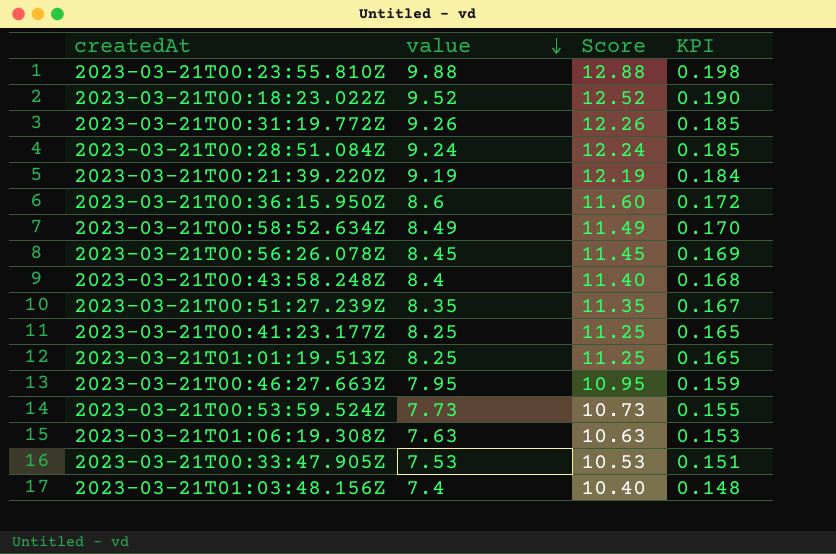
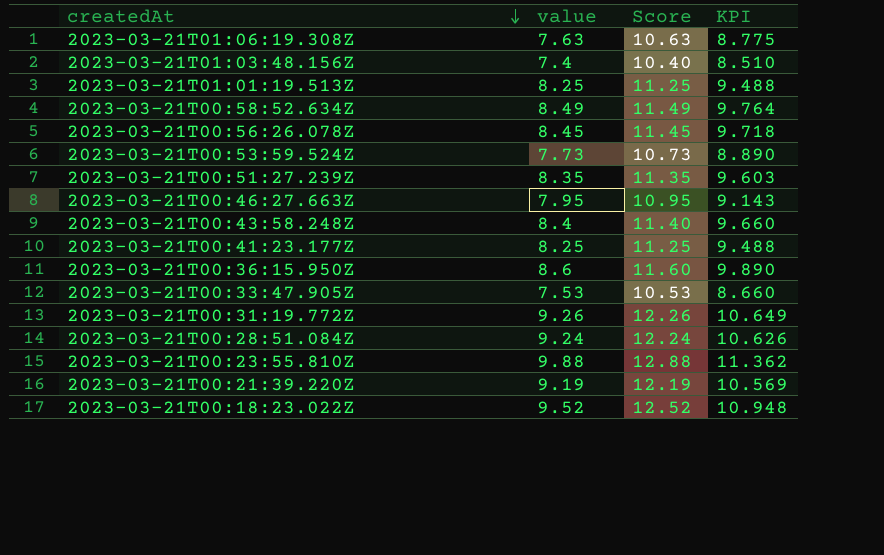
row order: value descending -> createdAt descending
column KPI | formula: [value] * 0.02 -> [value] * 1.15

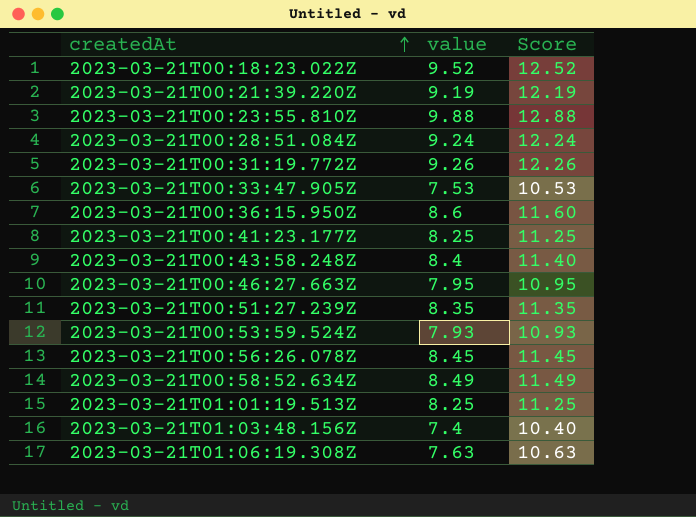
row order: createdAt descending -> createdAt ascending
column KPI | formula: [value] * 1.15 -> none
2023-03-21T00:53:59.524Z | value: 7.73 -> 7.93
2023-03-21T00:53:59.524Z | Score: 10.73 -> 10.93

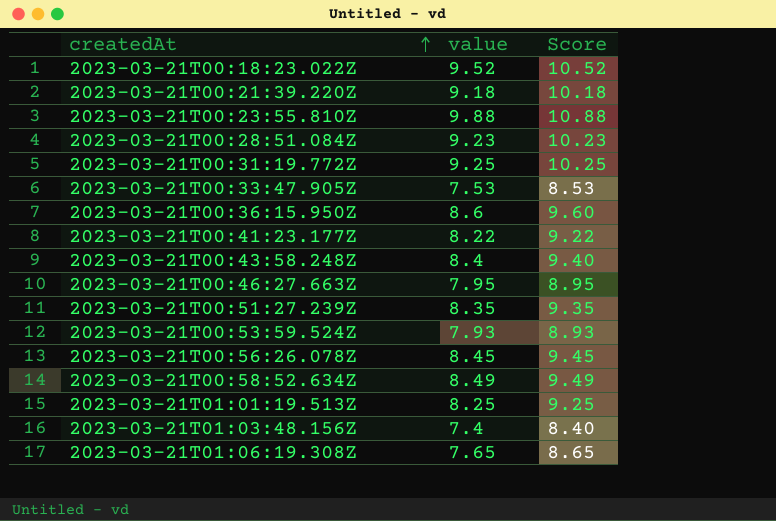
column Score | formula: [value] + 3 -> [value] + 1
2023-03-21T00:21:39.220Z | value: 9.19 -> 9.18
2023-03-21T00:28:51.084Z | value: 9.24 -> 9.23
2023-03-21T00:31:19.772Z | value: 9.26 -> 9.25
2023-03-21T00:41:23.177Z | value: 8.25 -> 8.22
2023-03-21T01:06:19.308Z | value: 7.63 -> 7.65

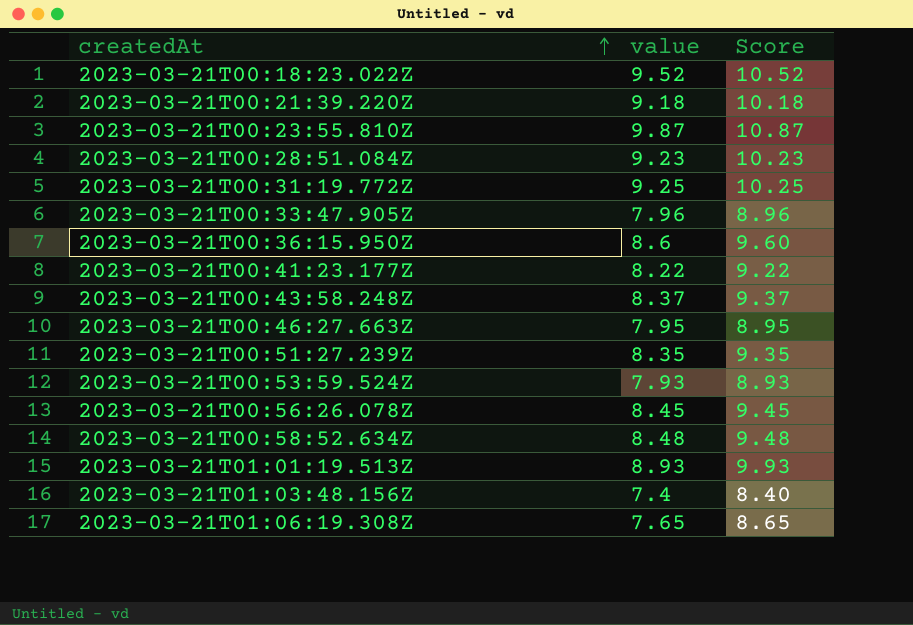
2023-03-21T00:23:55.810Z | value: 9.88 -> 9.87
2023-03-21T00:23:55.810Z | Score: 10.88 -> 10.87
2023-03-21T00:33:47.905Z | value: 7.53 -> 7.96
2023-03-21T00:33:47.905Z | Score: 8.53 -> 8.96
2023-03-21T00:43:58.248Z | value: 8.4 -> 8.37
2023-03-21T00:43:58.248Z | Score: 9.40 -> 9.37
2023-03-21T00:58:52.634Z | value: 8.49 -> 8.48
2023-03-21T00:58:52.634Z | Score: 9.49 -> 9.48
2023-03-21T01:01:19.513Z | value: 8.25 -> 8.93
2023-03-21T01:01:19.513Z | Score: 9.25 -> 9.93

